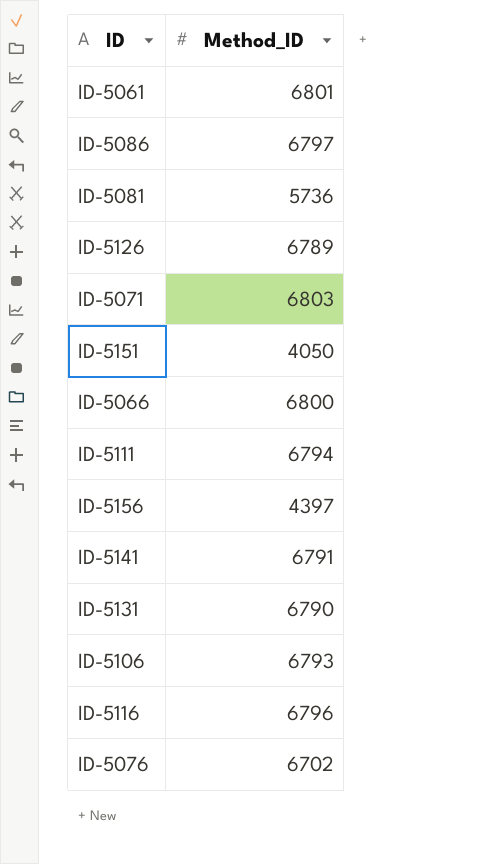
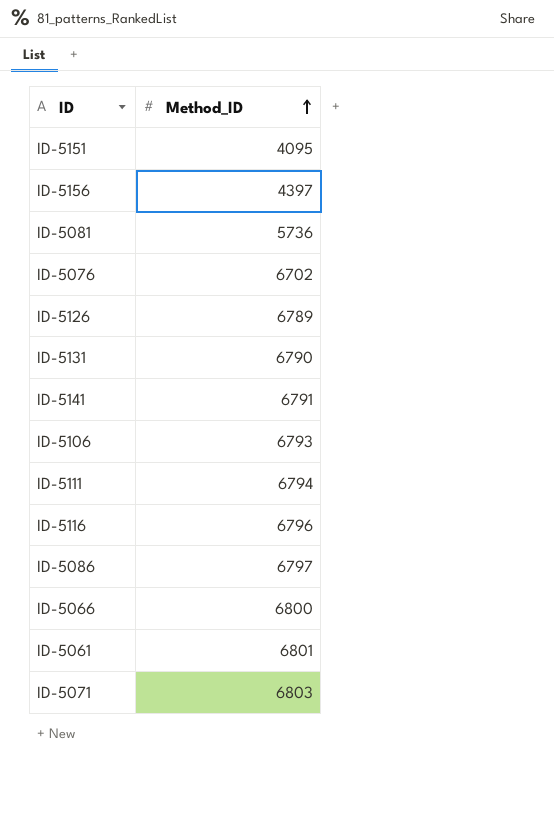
row order: none -> Method_ID ascending
ID-5151 | Method_ID: 4050 -> 4095

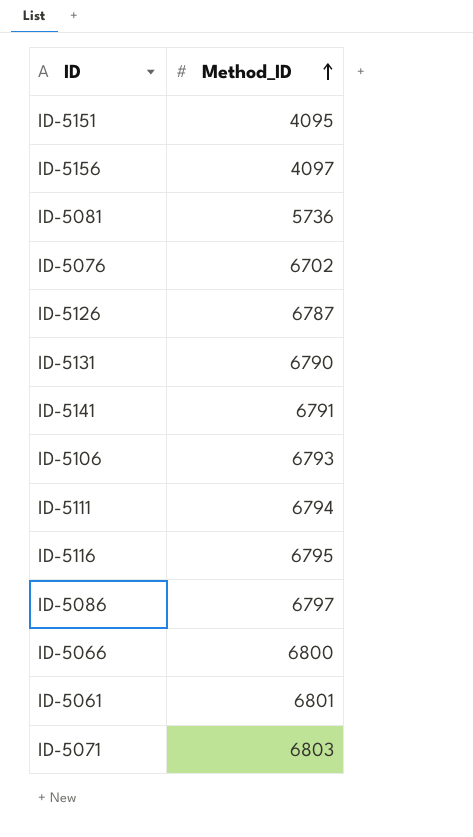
ID-5156 | Method_ID: 4397 -> 4097
ID-5126 | Method_ID: 6789 -> 6787
ID-5116 | Method_ID: 6796 -> 6795

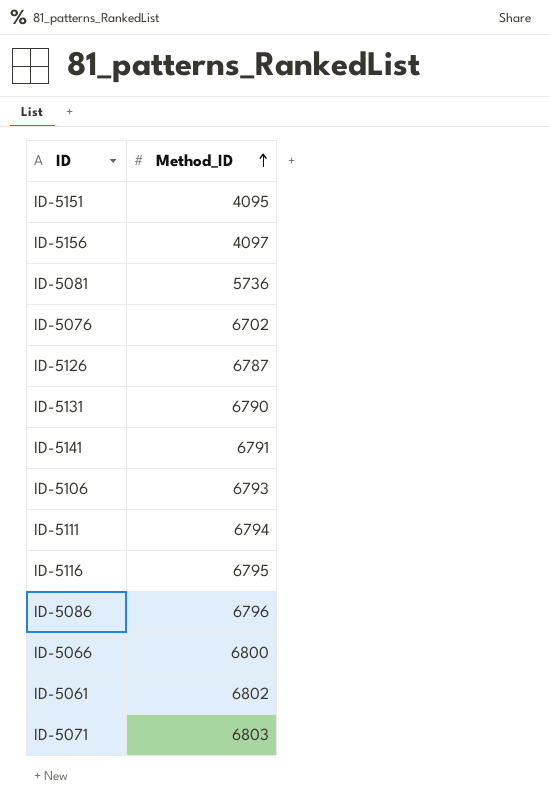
ID-5086 | Method_ID: 6797 -> 6796
ID-5061 | Method_ID: 6801 -> 6802

